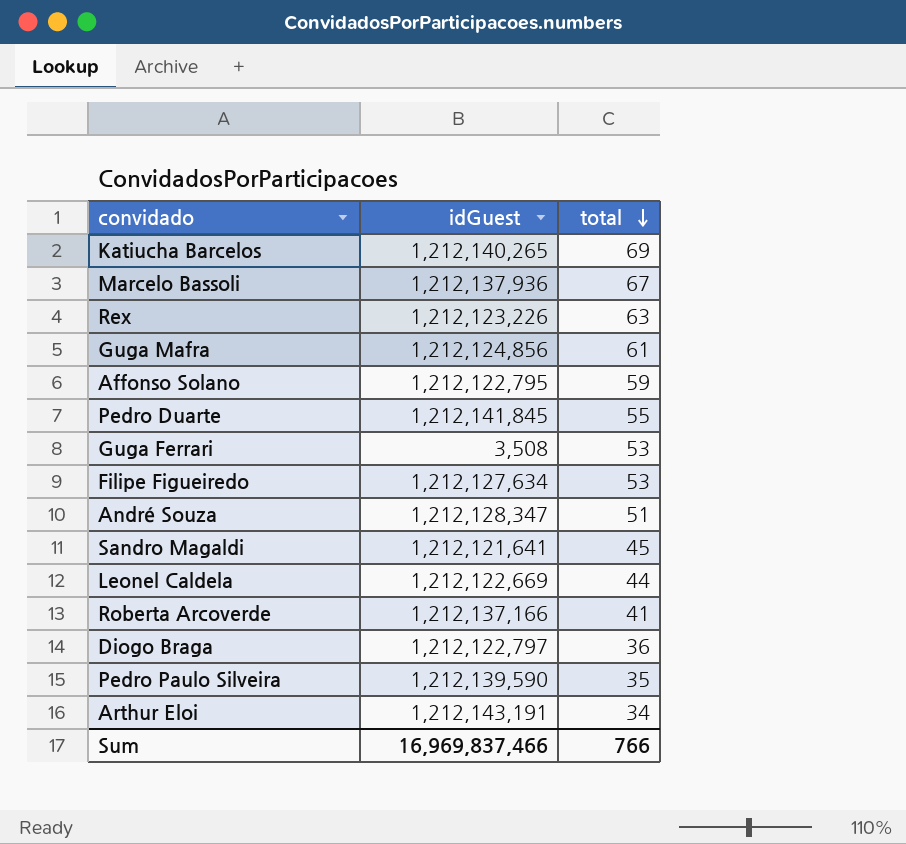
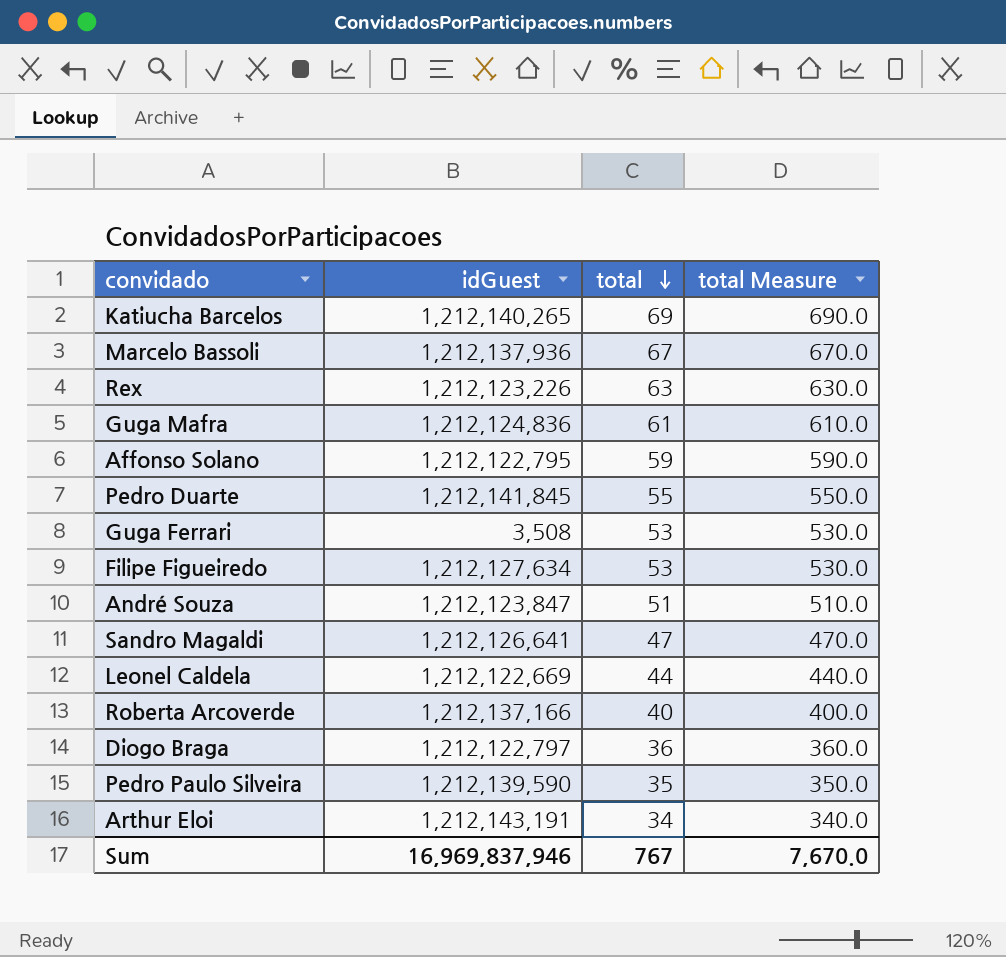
column total Measure | formula: none -> [total] * 10
Guga Mafra | idGuest: 1,212,124,856 -> 1,212,124,836
André Souza | idGuest: 1,212,128,347 -> 1,212,123,847
Sandro Magaldi | idGuest: 1,212,121,641 -> 1,212,126,641
Sandro Magaldi | total: 45 -> 47
Roberta Arcoverde | total: 41 -> 40
Sum | idGuest: 16,969,837,466 -> 16,969,837,946
Sum | total: 766 -> 767

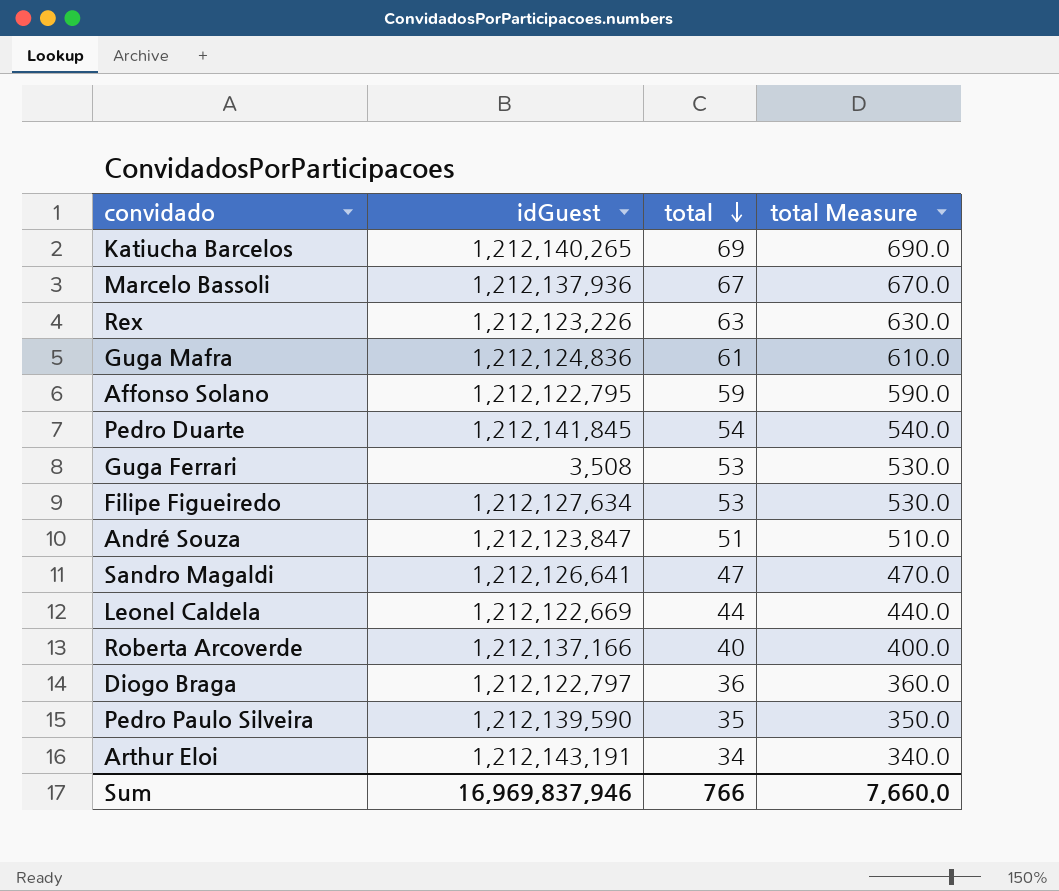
Pedro Duarte | total: 55 -> 54
Pedro Duarte | total Measure: 550.0 -> 540.0
Sum | total: 767 -> 766
Sum | total Measure: 7,670.0 -> 7,660.0

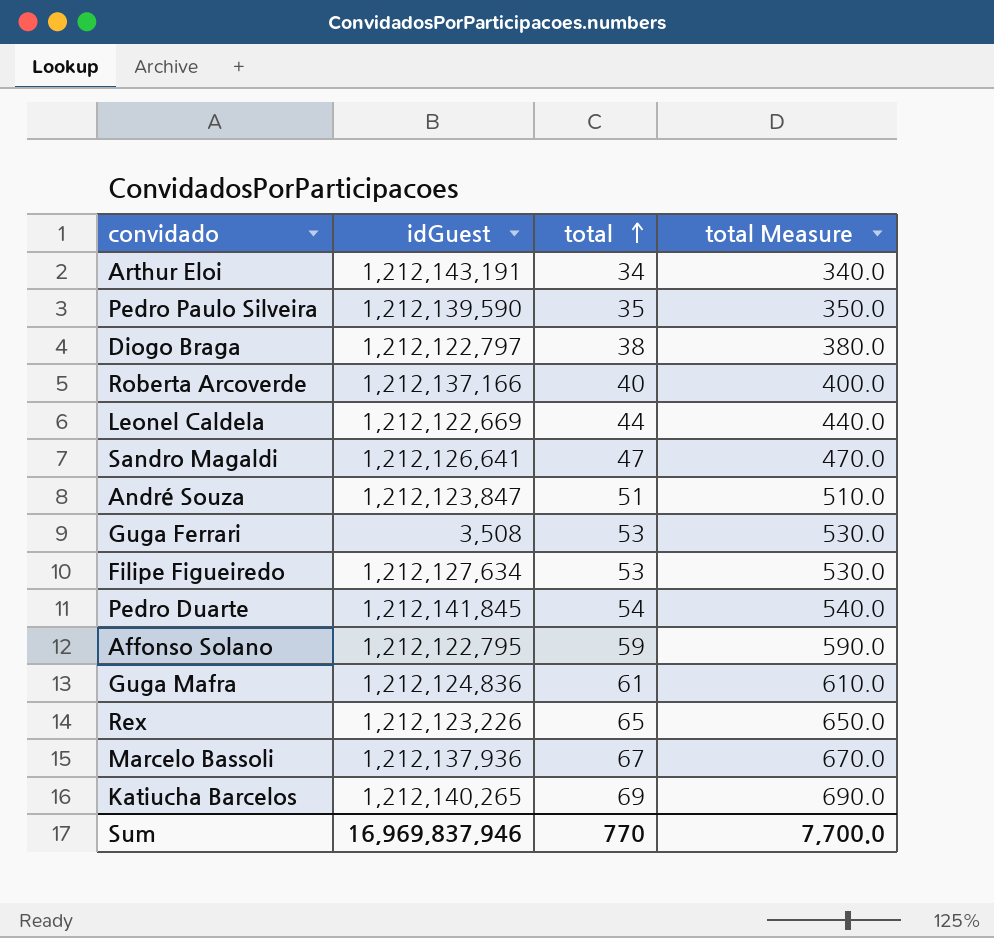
row order: total descending -> total ascending
Diogo Braga | total: 36 -> 38
Diogo Braga | total Measure: 360.0 -> 380.0
Rex | total: 63 -> 65
Rex | total Measure: 630.0 -> 650.0
Sum | total: 766 -> 770
Sum | total Measure: 7,660.0 -> 7,700.0

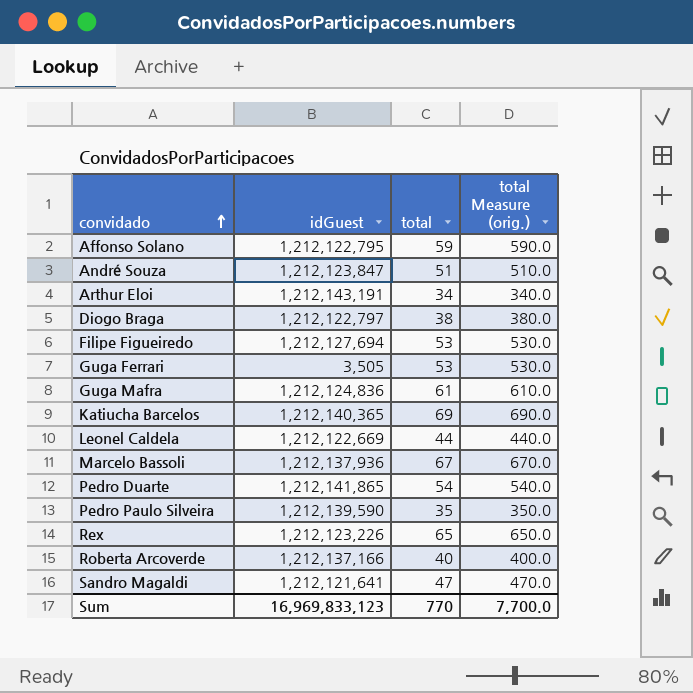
row order: total ascending -> convidado ascending
column name: total Measure -> total Measure (orig.)
Filipe Figueiredo | idGuest: 1,212,127,634 -> 1,212,127,694
Guga Ferrari | idGuest: 3,508 -> 3,505
Katiucha Barcelos | idGuest: 1,212,140,265 -> 1,212,140,365
Pedro Duarte | idGuest: 1,212,141,845 -> 1,212,141,865
Sandro Magaldi | idGuest: 1,212,126,641 -> 1,212,121,641
Sum | idGuest: 16,969,837,946 -> 16,969,833,123

